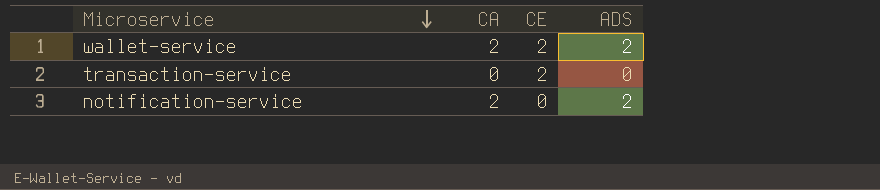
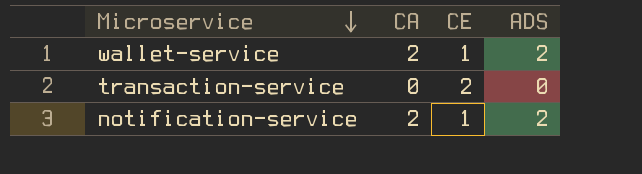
wallet-service | CE: 2 -> 1
notification-service | CE: 0 -> 1

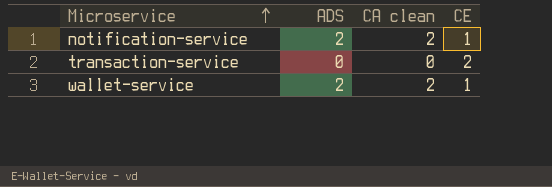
row order: Microservice descending -> Microservice ascending
column ADS | position: 4 -> 2
column name: CA -> CA clean

